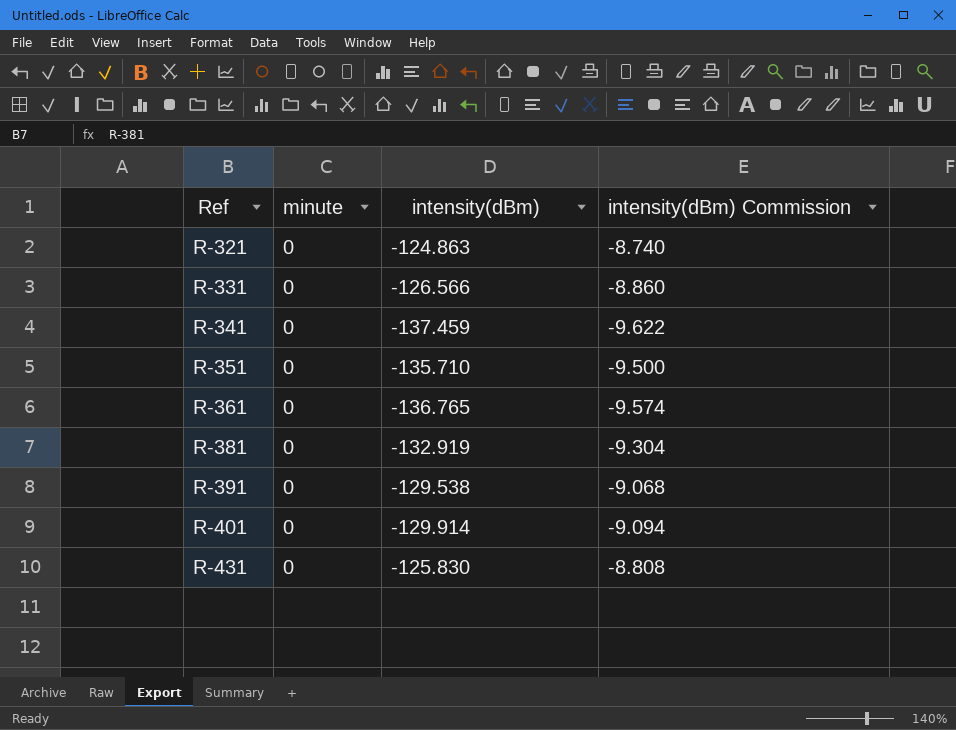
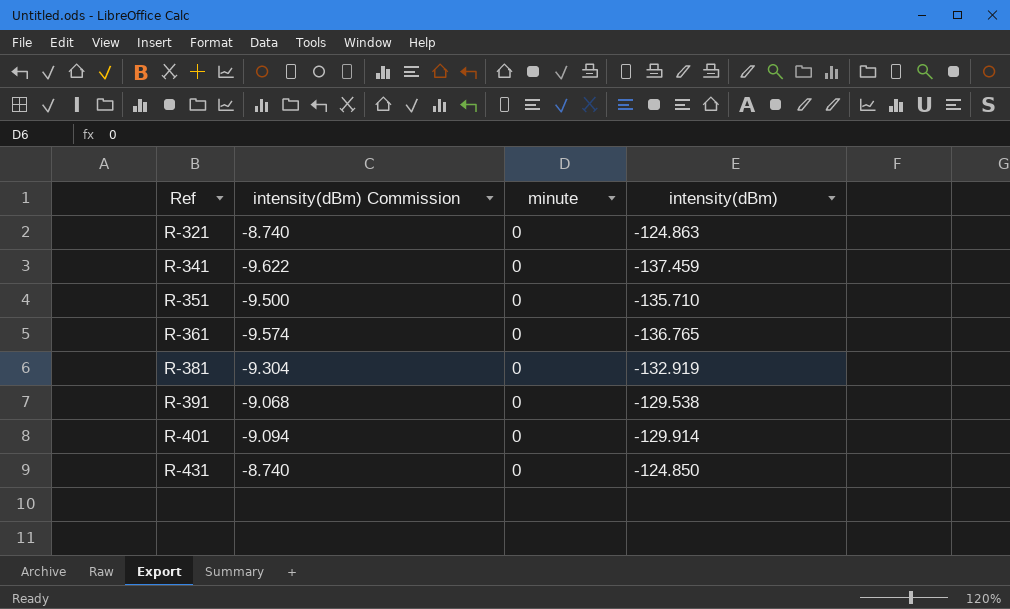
column intensity(dBm) Commission | position: 4 -> 2
row R-331: 0 | -126.566 | -8.860 -> none
R-431 | intensity(dBm) Commission: -8.808 -> -8.740
R-431 | intensity(dBm): -125.830 -> -124.850

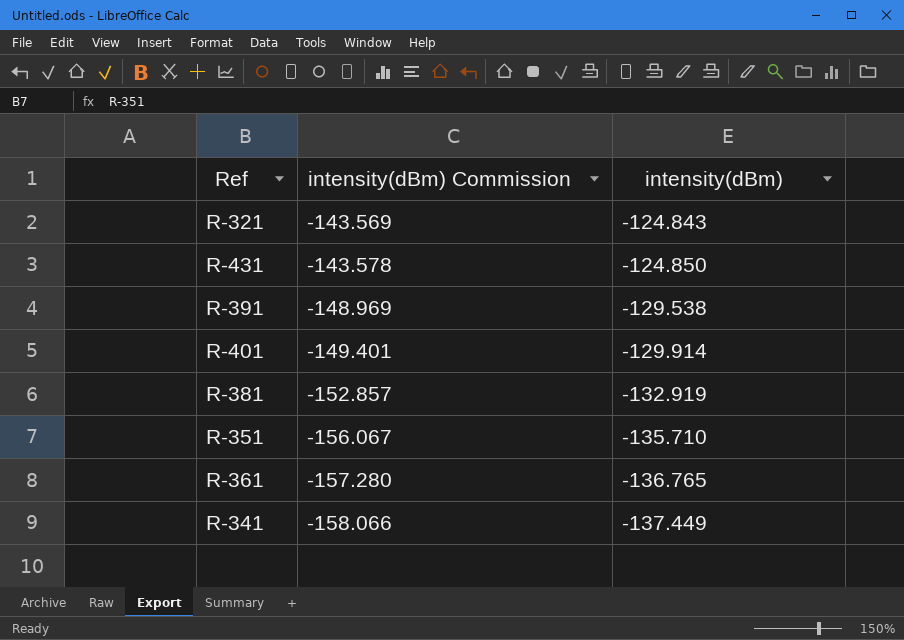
row order: Ref ascending -> intensity(dBm) Commission descending
column minute | position: 3 -> none
column intensity(dBm) Commission | formula: [intensity(dBm)] * 0.07 -> [intensity(dBm)] * 1.15
R-321 | intensity(dBm): -124.863 -> -124.843
R-341 | intensity(dBm): -137.459 -> -137.449

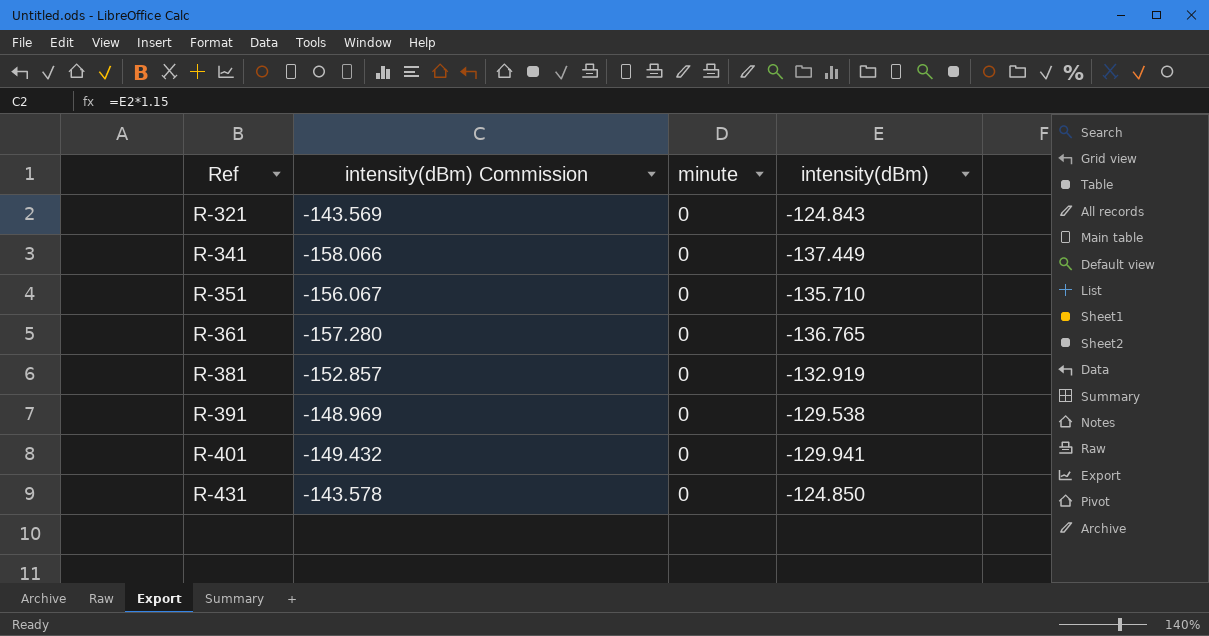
row order: intensity(dBm) Commission descending -> Ref ascending
column minute | position: none -> 3
R-401 | intensity(dBm) Commission: -149.401 -> -149.432
R-401 | intensity(dBm): -129.914 -> -129.941

